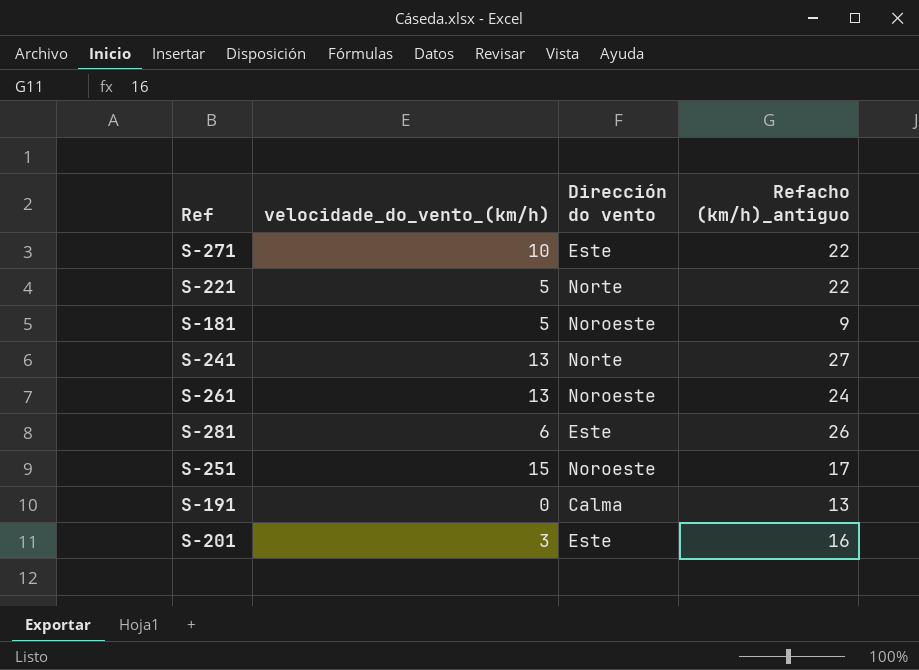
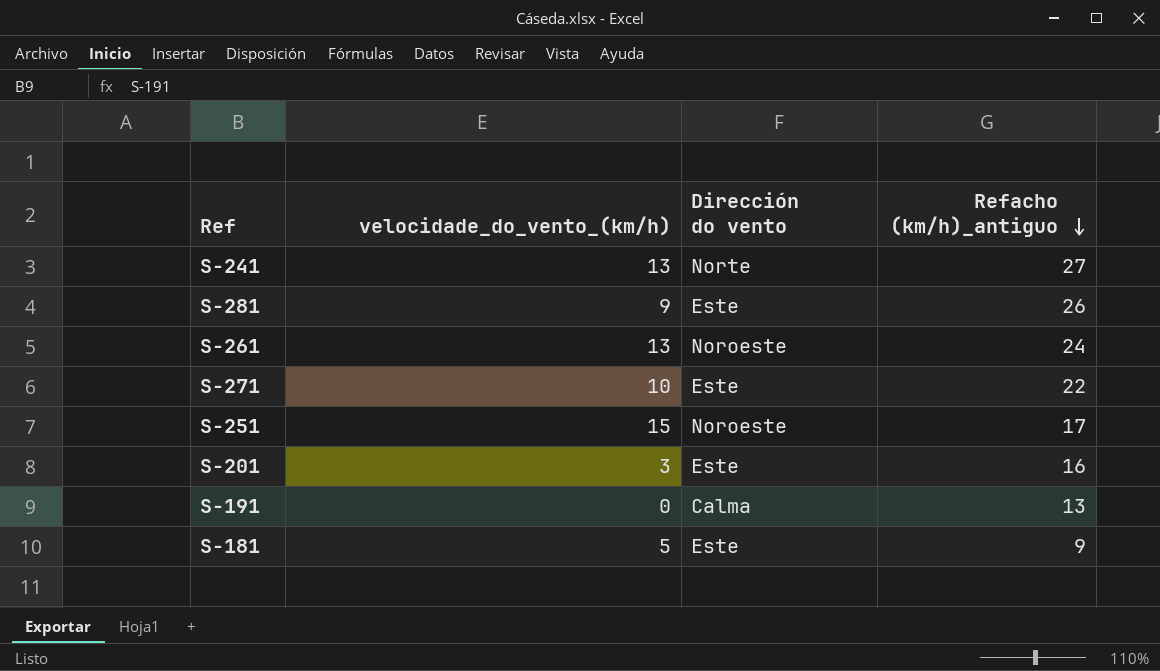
row order: none -> Refacho (km/h)_antiguo descending
row S-221: 5 | Norte | 22 -> none
S-281 | velocidade_do_vento_(km/h): 6 -> 9
S-181 | Dirección do vento: Noroeste -> Este

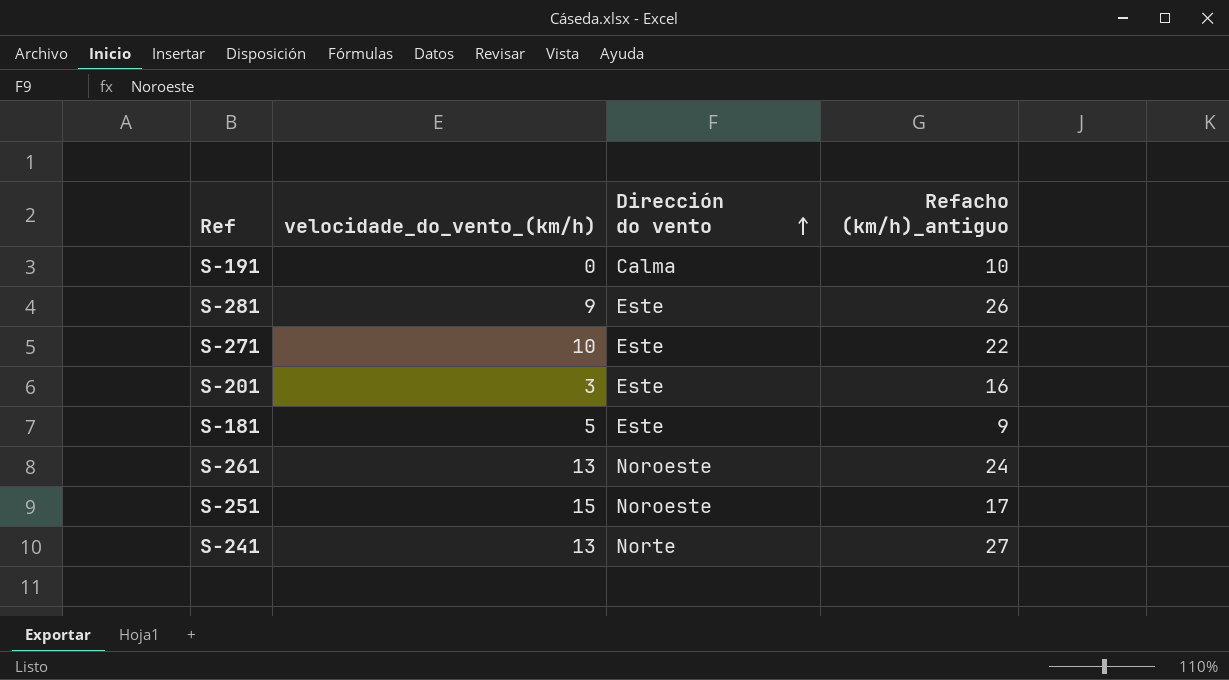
row order: Refacho (km/h)_antiguo descending -> Dirección do vento ascending
S-191 | Refacho (km/h)_antiguo: 13 -> 10

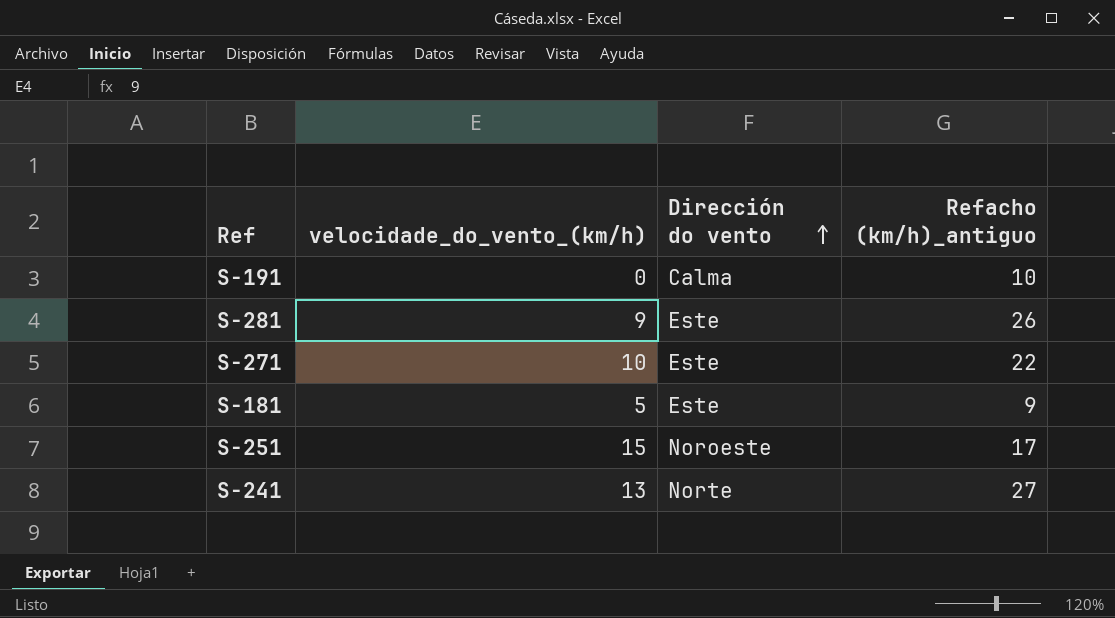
row S-201: 3 | Este | 16 -> none
row S-261: 13 | Noroeste | 24 -> none

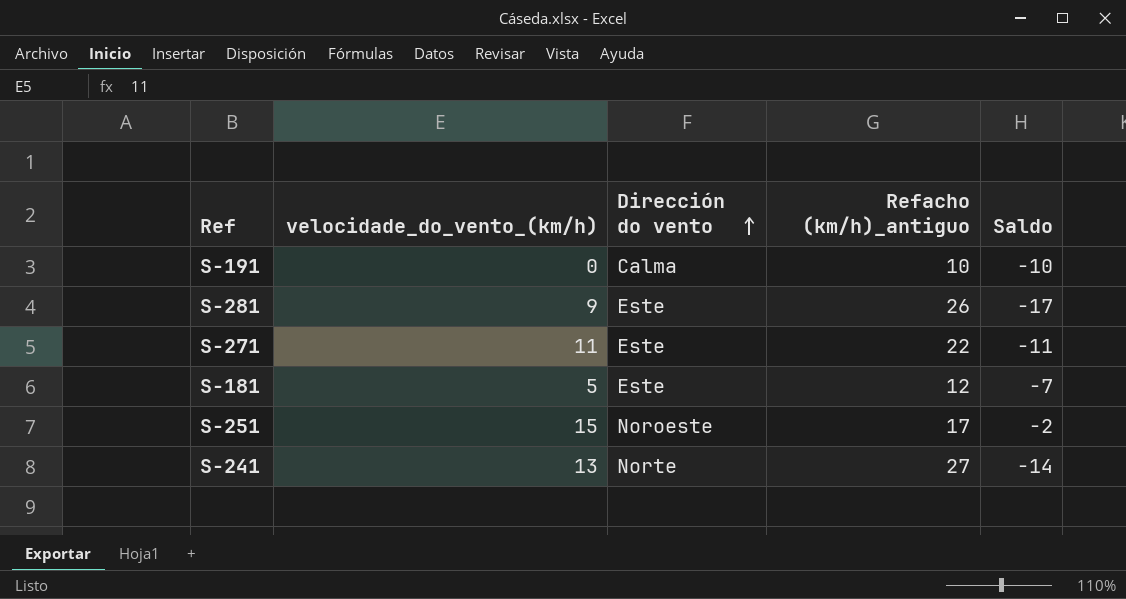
column Saldo | formula: none -> [velocidade_do_vento_(km/h)] - [Refacho (km/h)_antiguo]
S-271 | velocidade_do_vento_(km/h): 10 -> 11
S-181 | Refacho (km/h)_antiguo: 9 -> 12

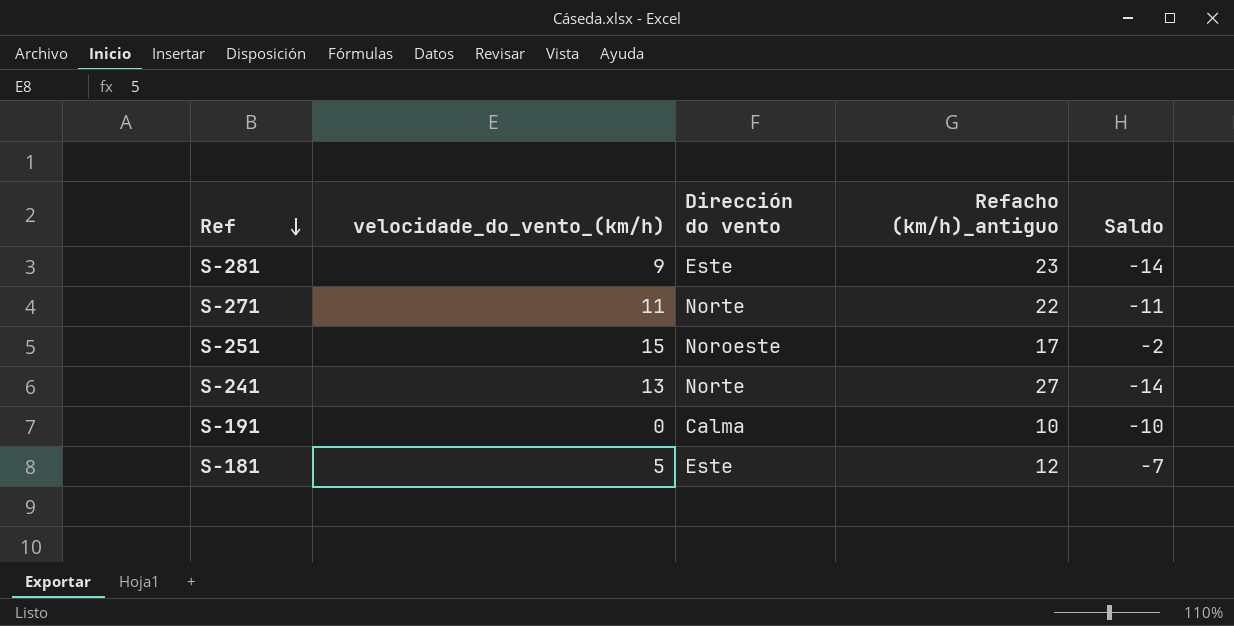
row order: Dirección do vento ascending -> Ref descending
S-281 | Refacho (km/h)_antiguo: 26 -> 23
S-281 | Saldo: -17 -> -14
S-271 | Dirección do vento: Este -> Norte

